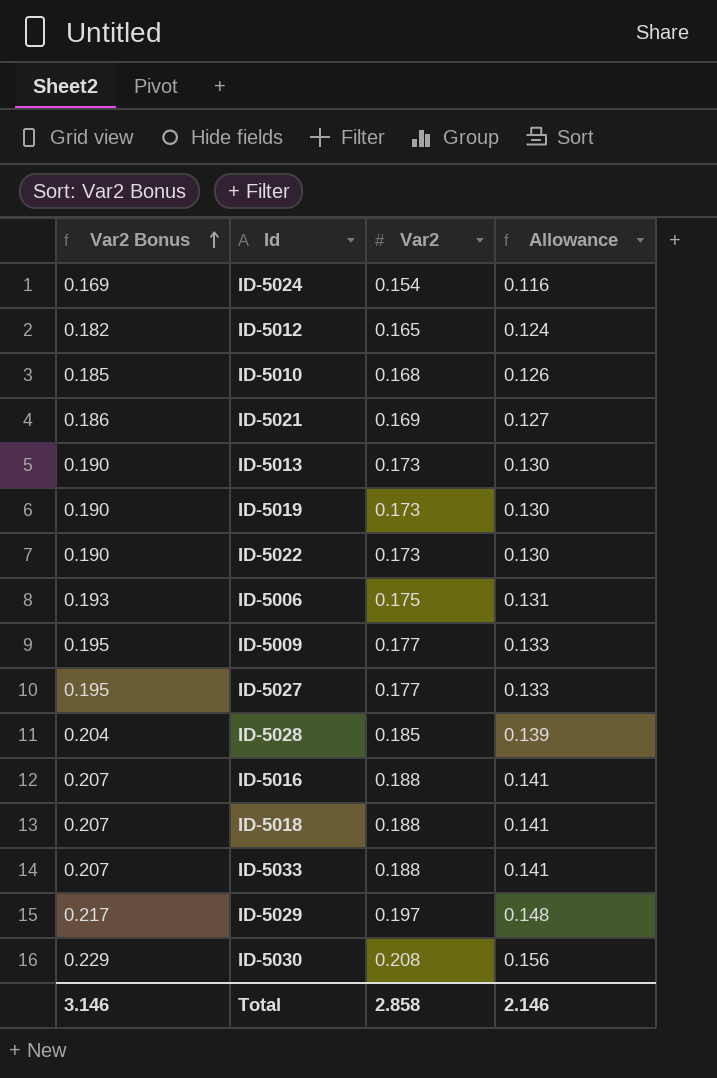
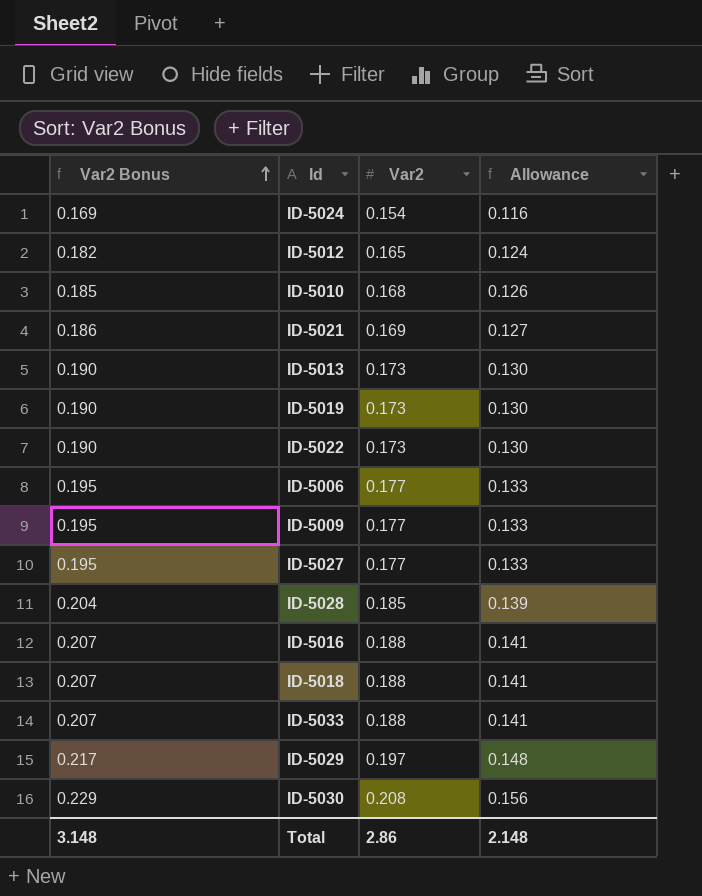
ID-5006 | Var2 Bonus: 0.193 -> 0.195
ID-5006 | Var2: 0.175 -> 0.177
ID-5006 | Allowance: 0.131 -> 0.133
Total | Var2 Bonus: 3.146 -> 3.148
Total | Var2: 2.858 -> 2.86
Total | Allowance: 2.146 -> 2.148

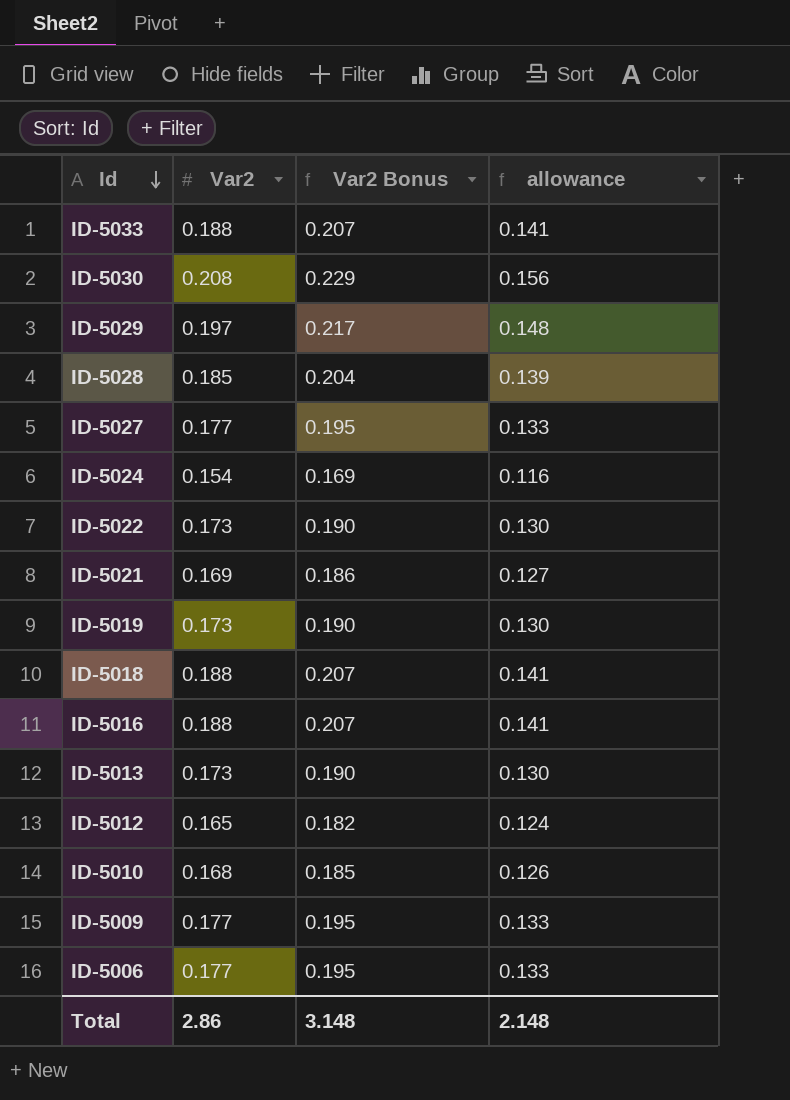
row order: Var2 Bonus ascending -> Id descending
column Var2 Bonus | position: 1 -> 3
column name: Allowance -> allowance

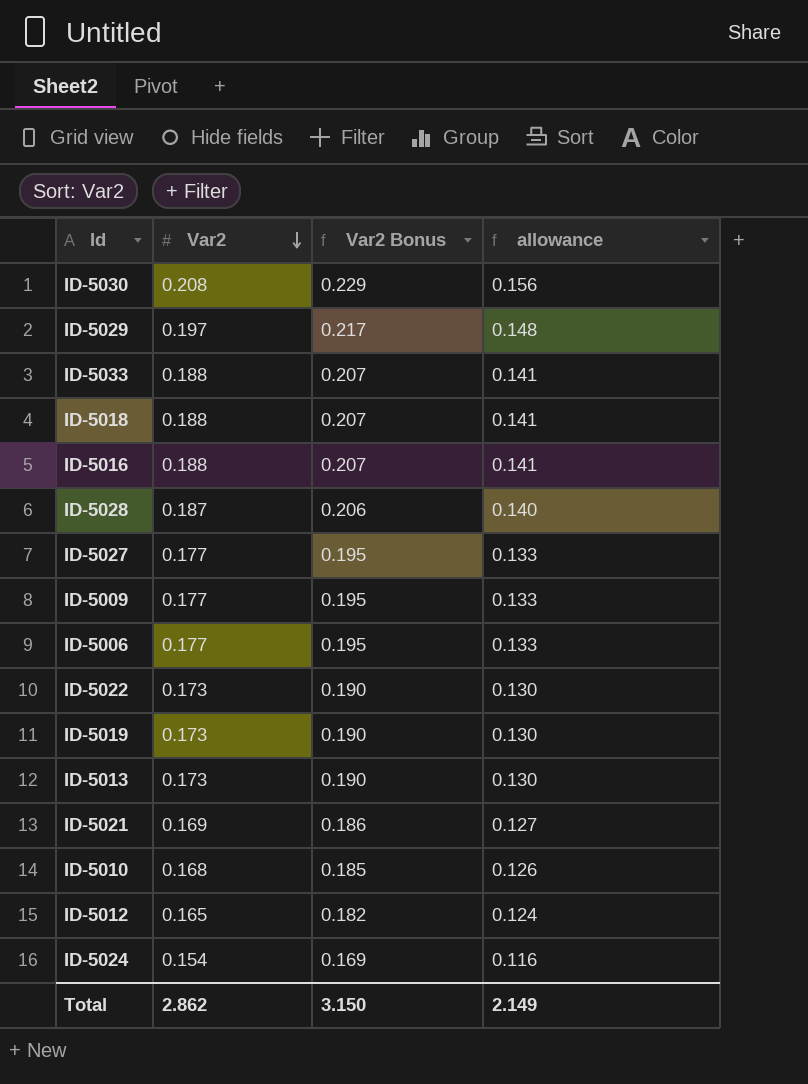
row order: Id descending -> Var2 descending
ID-5028 | Var2: 0.185 -> 0.187
ID-5028 | Var2 Bonus: 0.204 -> 0.206
ID-5028 | allowance: 0.139 -> 0.140
Total | Var2: 2.86 -> 2.862
Total | Var2 Bonus: 3.148 -> 3.150
Total | allowance: 2.148 -> 2.149

